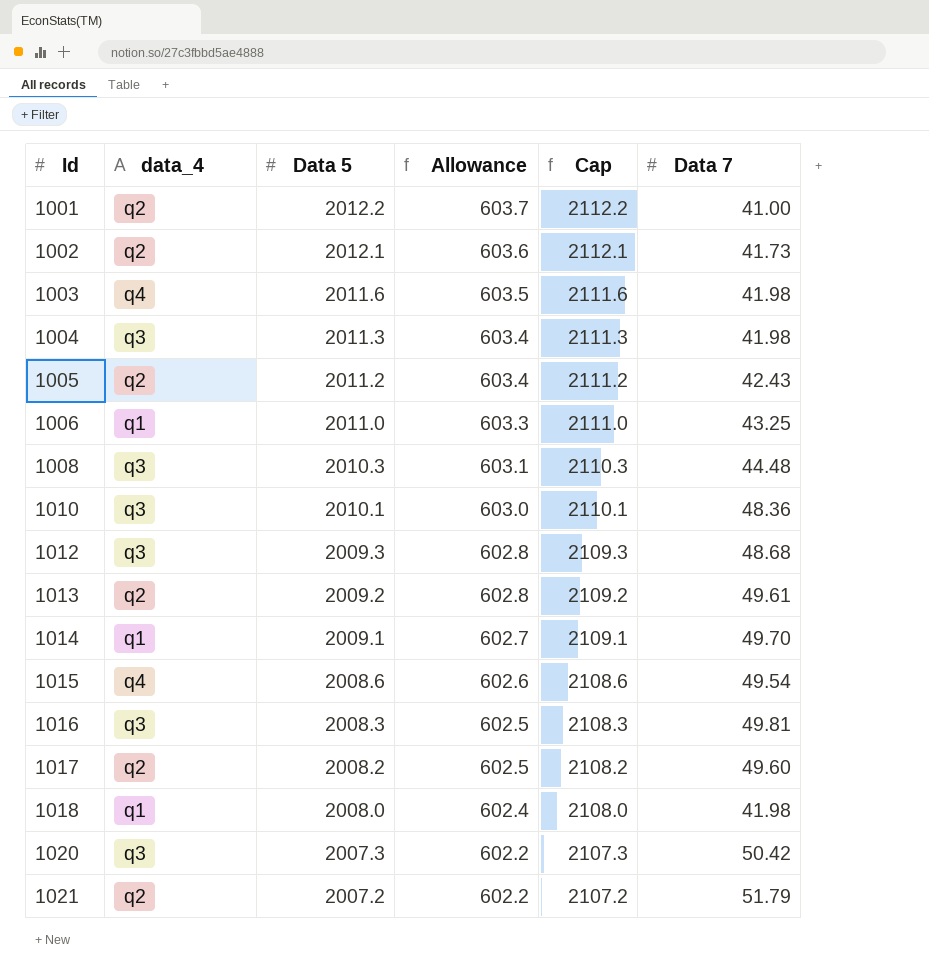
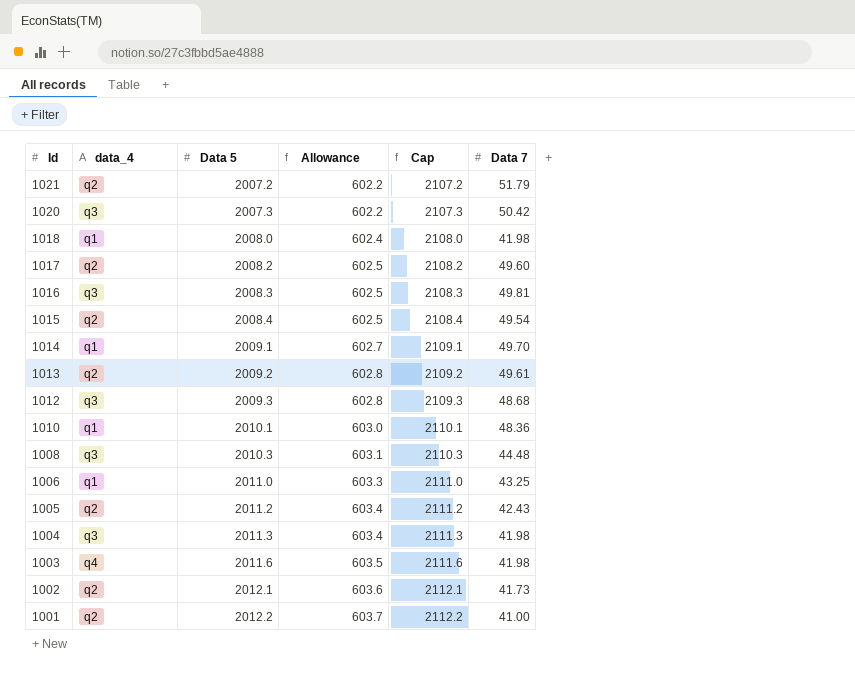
row order: Id ascending -> Id descending
1015 | data_4: q4 -> q2
1015 | Data 5: 2008.6 -> 2008.4
1015 | Allowance: 602.6 -> 602.5
1015 | Cap: 2108.6 -> 2108.4
1010 | data_4: q3 -> q1

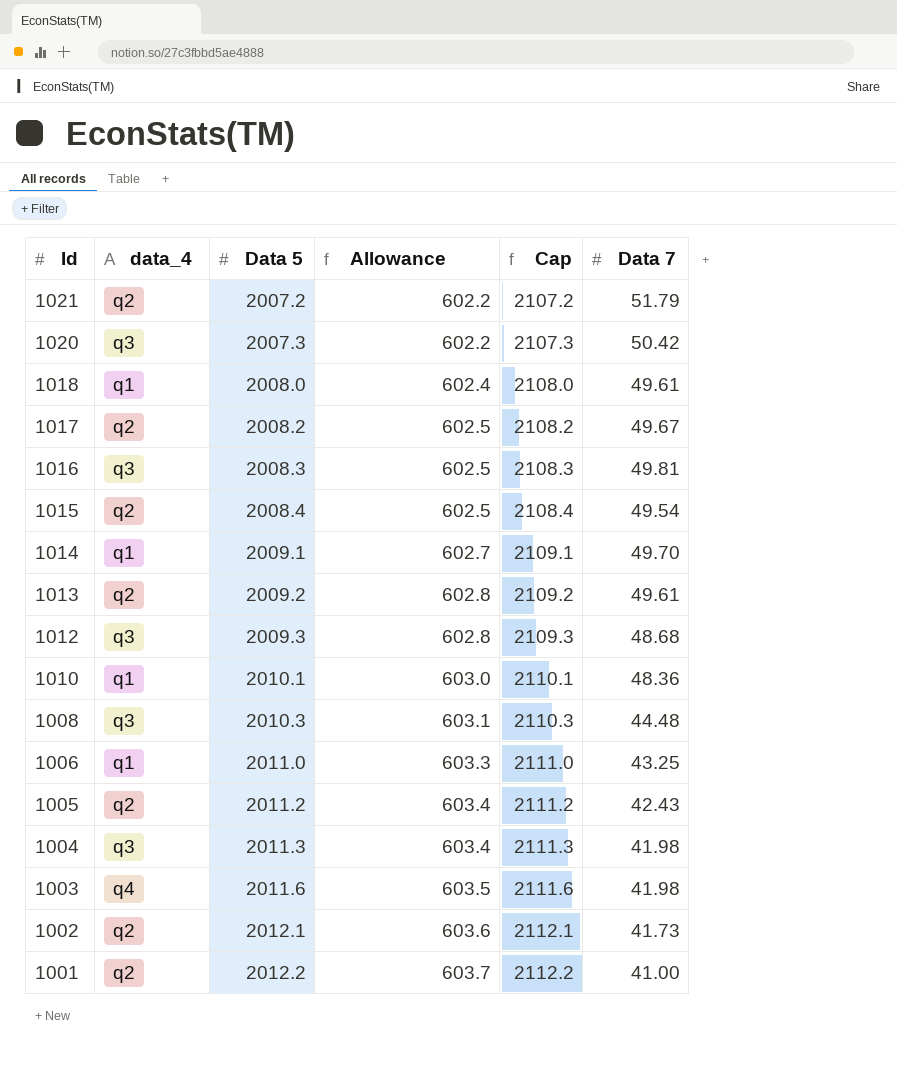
1018 | Data 7: 41.98 -> 49.61
1017 | Data 7: 49.60 -> 49.67

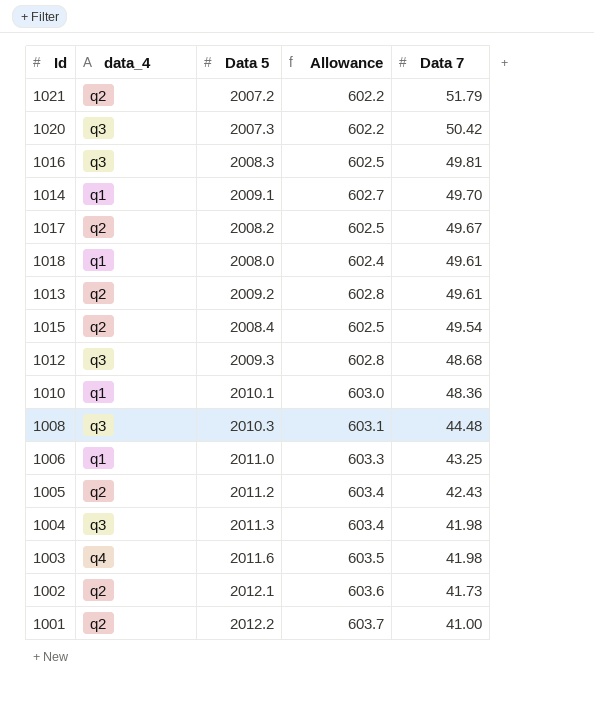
row order: Id descending -> Data 7 descending
column Cap | formula: [Data 5] + 100 -> none

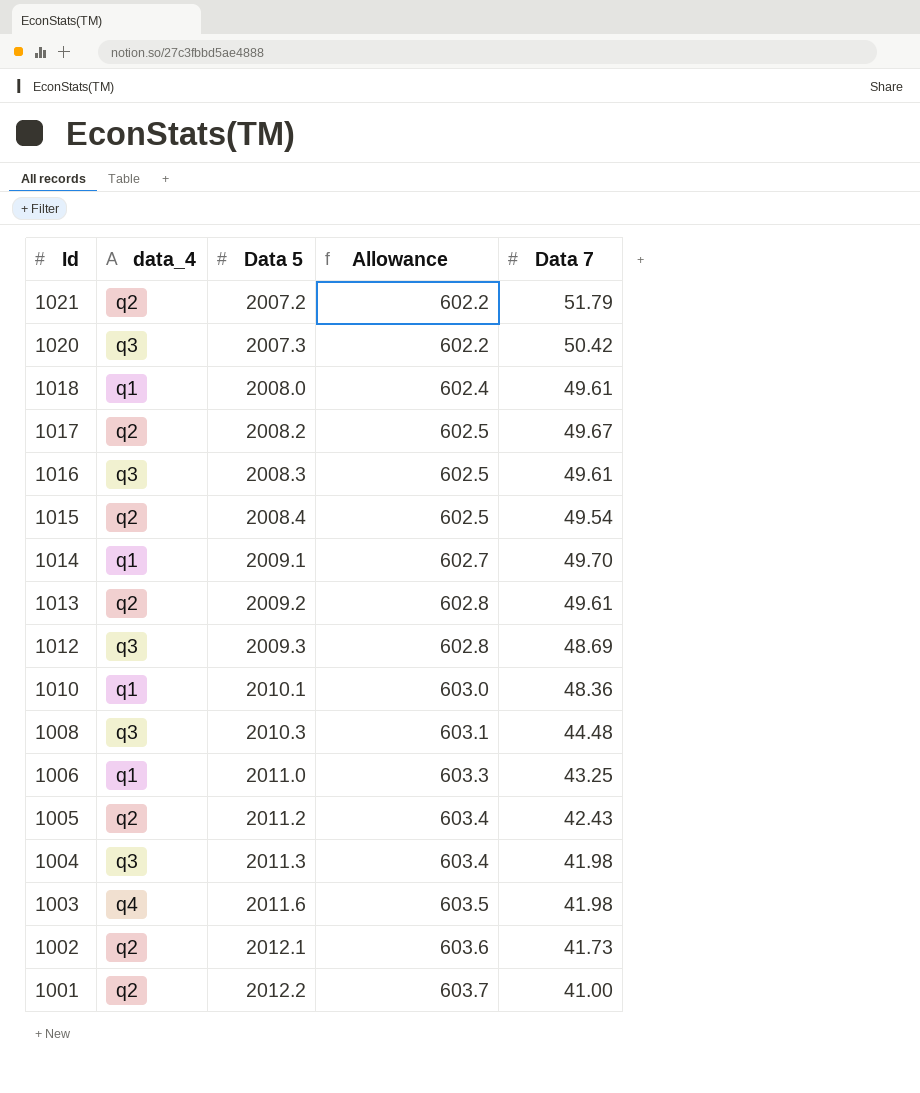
row order: Data 7 descending -> Id descending
1016 | Data 7: 49.81 -> 49.61
1012 | Data 7: 48.68 -> 48.69

